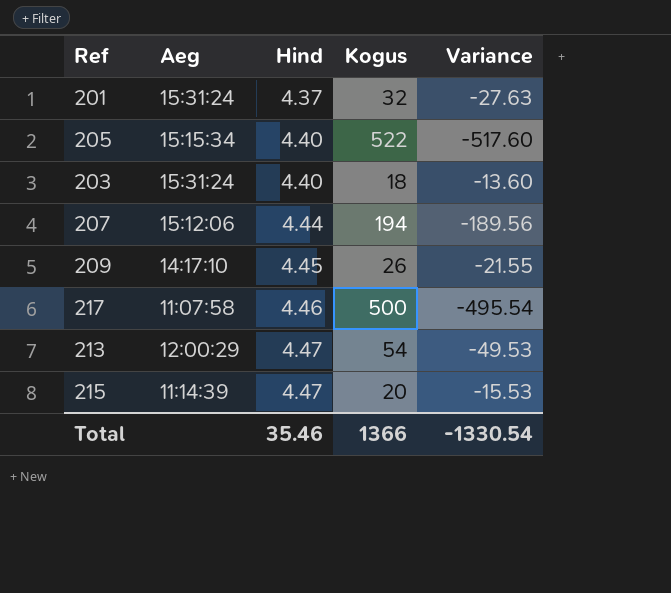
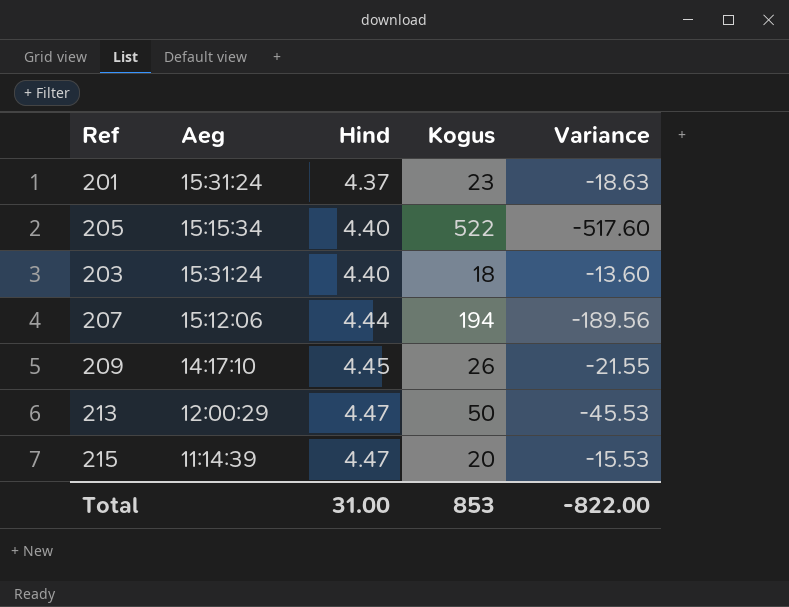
row 217: 11:07:58 | 4.46 | 500 | -495.54 -> none
201 | Kogus: 32 -> 23
201 | Variance: -27.63 -> -18.63
213 | Kogus: 54 -> 50
213 | Variance: -49.53 -> -45.53
Total | Hind: 35.46 -> 31.00
Total | Kogus: 1366 -> 853
Total | Variance: -1330.54 -> -822.00

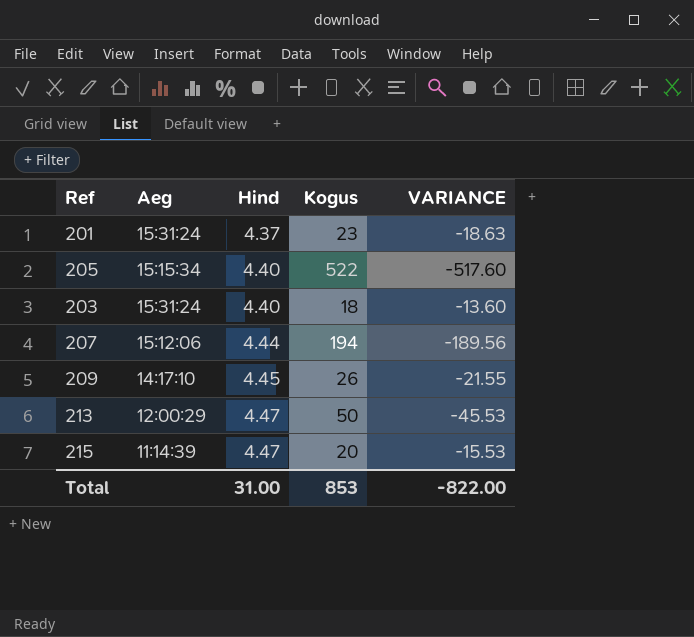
column name: Variance -> VARIANCE

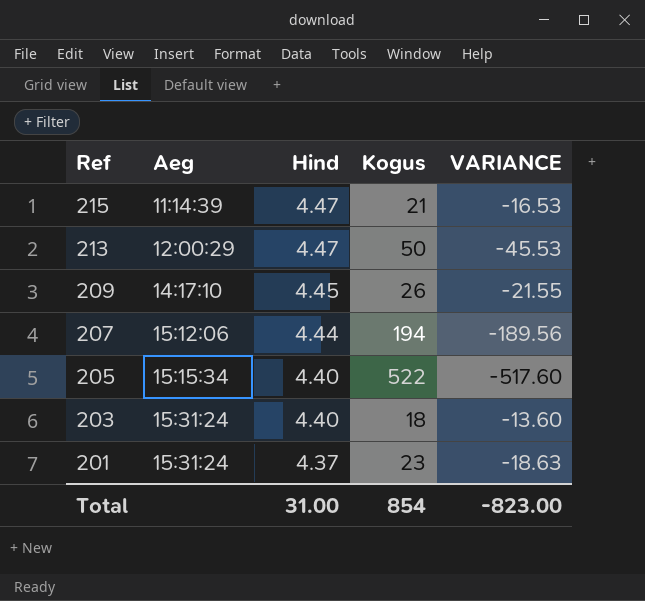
row order: Hind ascending -> Ref descending
215 | Kogus: 20 -> 21
215 | VARIANCE: -15.53 -> -16.53
Total | Kogus: 853 -> 854
Total | VARIANCE: -822.00 -> -823.00

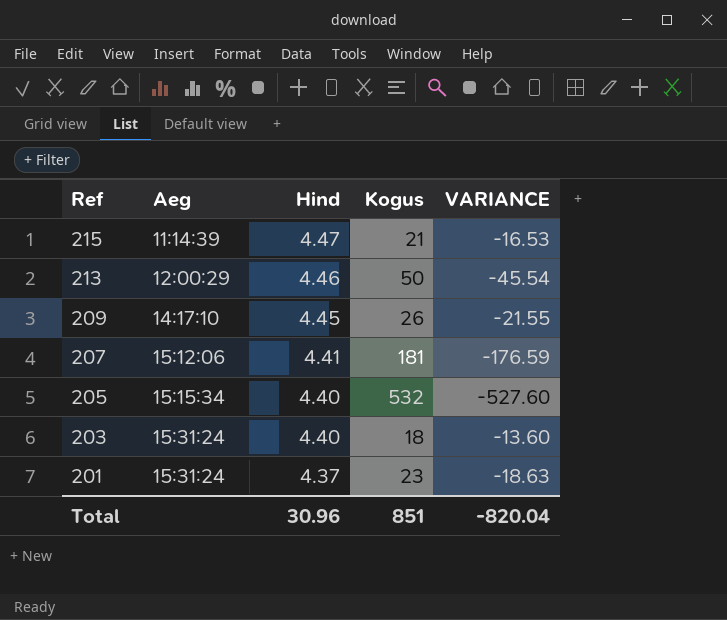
213 | Hind: 4.47 -> 4.46
213 | VARIANCE: -45.53 -> -45.54
207 | Hind: 4.44 -> 4.41
207 | Kogus: 194 -> 181
207 | VARIANCE: -189.56 -> -176.59
205 | Kogus: 522 -> 532
205 | VARIANCE: -517.60 -> -527.60
Total | Hind: 31.00 -> 30.96
Total | Kogus: 854 -> 851
Total | VARIANCE: -823.00 -> -820.04

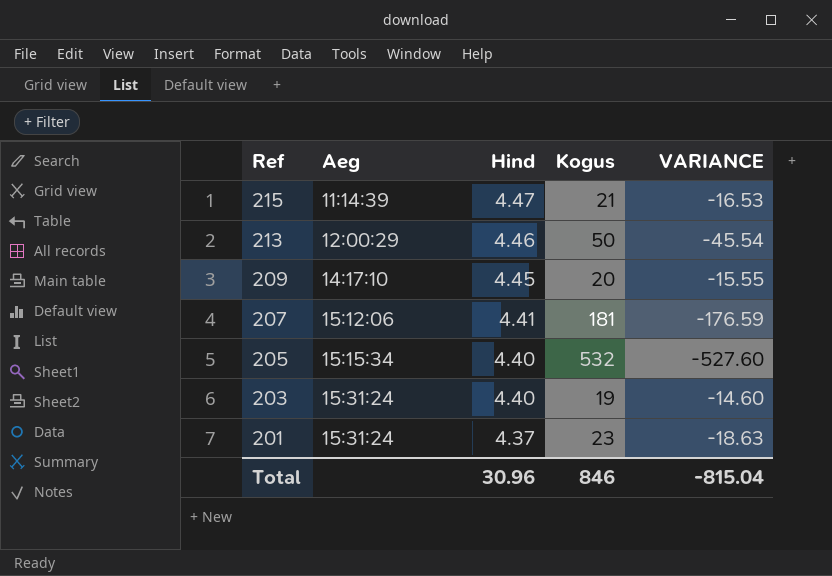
209 | Kogus: 26 -> 20
209 | VARIANCE: -21.55 -> -15.55
203 | Kogus: 18 -> 19
203 | VARIANCE: -13.60 -> -14.60
Total | Kogus: 851 -> 846
Total | VARIANCE: -820.04 -> -815.04

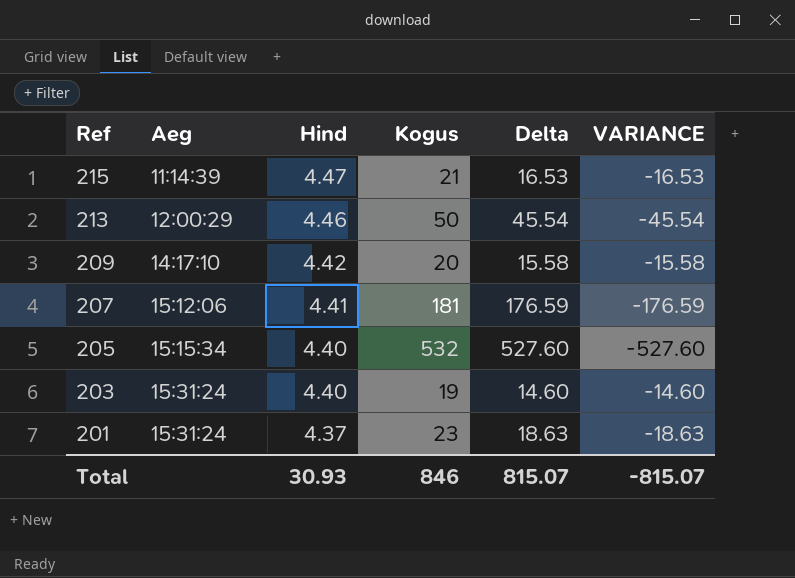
column Delta | formula: none -> [Kogus] - [Hind]
209 | Hind: 4.45 -> 4.42
209 | VARIANCE: -15.55 -> -15.58
Total | Hind: 30.96 -> 30.93
Total | VARIANCE: -815.04 -> -815.07

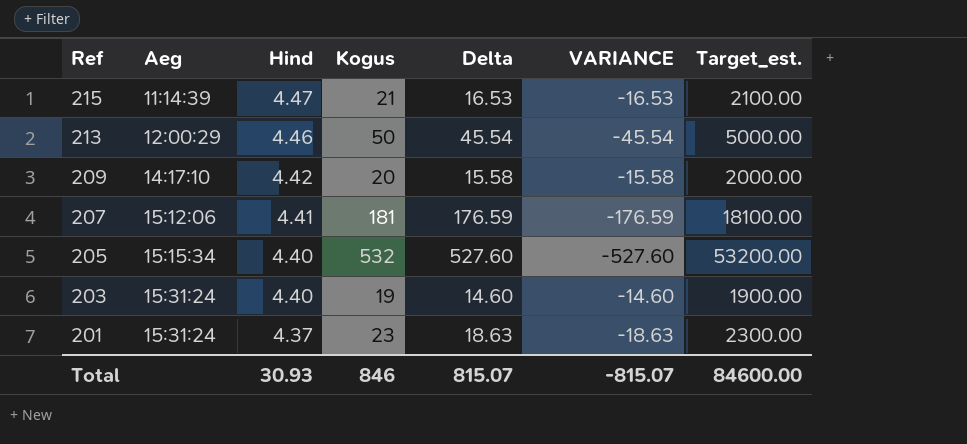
column Target_est. | formula: none -> [Kogus] * 100

